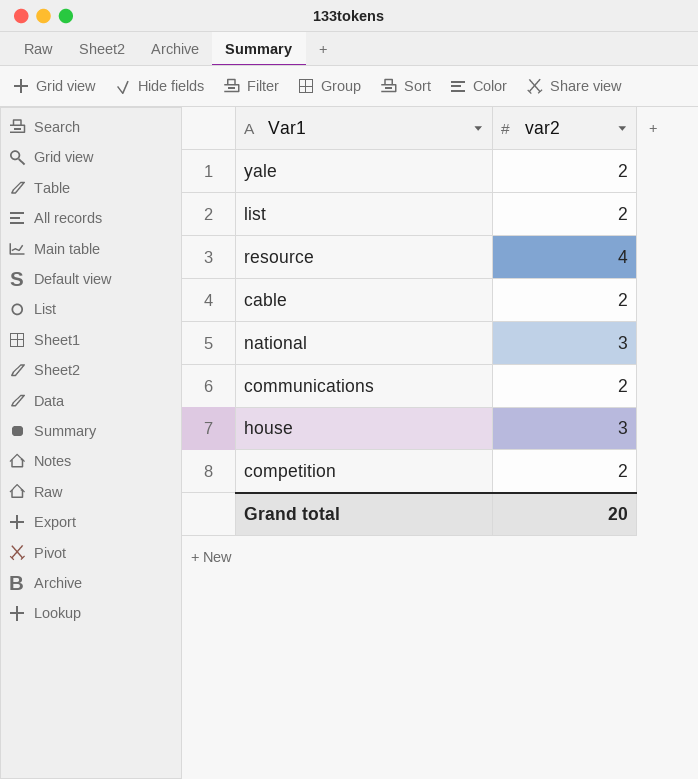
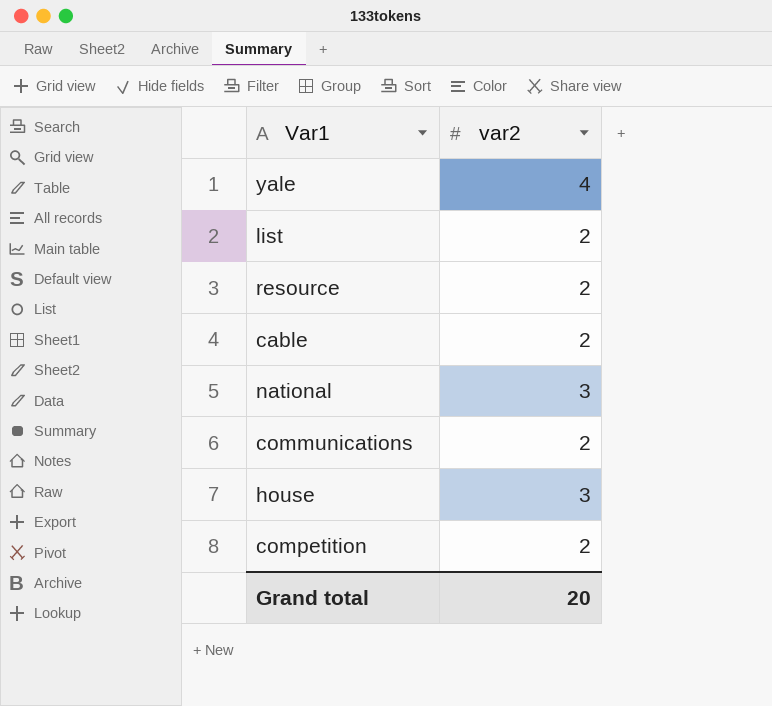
yale | var2: 2 -> 4
resource | var2: 4 -> 2

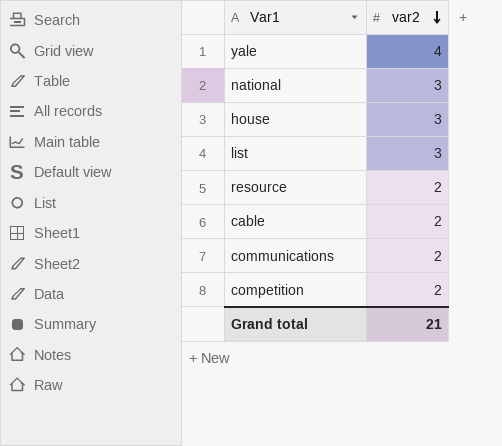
row order: none -> var2 descending
list | var2: 2 -> 3
Grand total | var2: 20 -> 21

